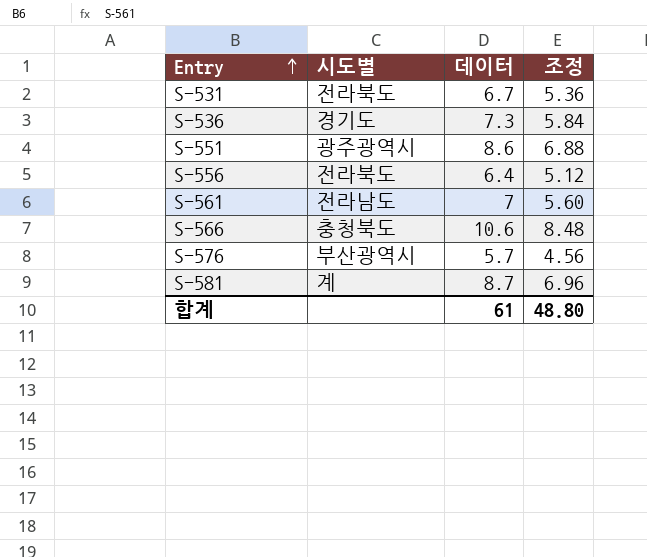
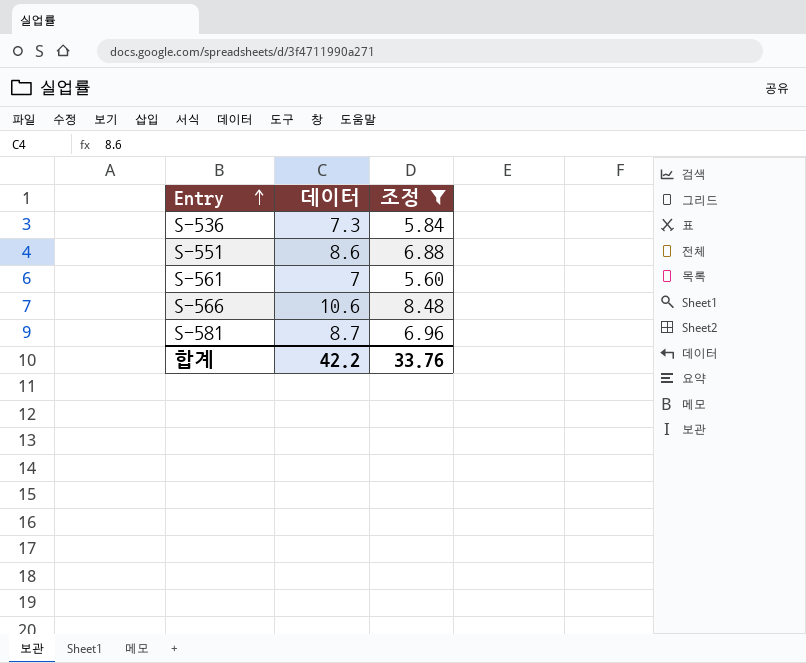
filter: none -> 조정 >= 5.60
column 시도별 | position: 2 -> none
합계 | 데이터: 61 -> 42.2
합계 | 조정: 48.80 -> 33.76

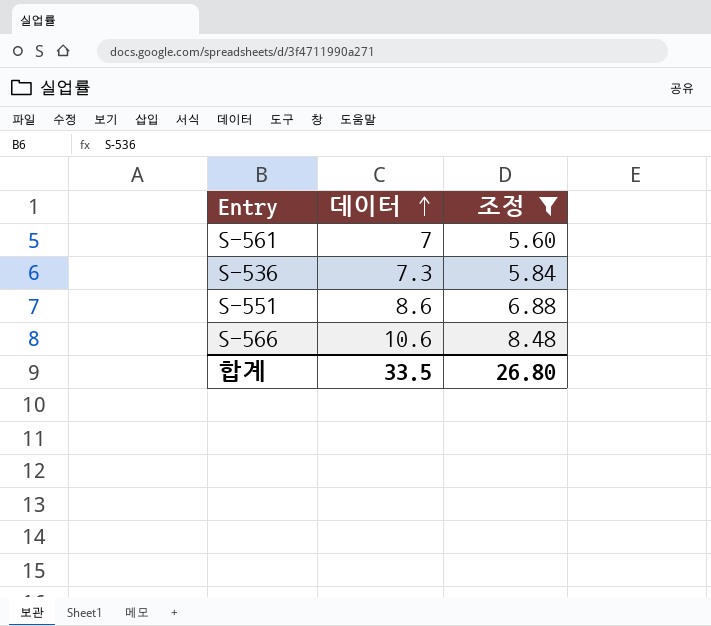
row order: Entry ascending -> 데이터 ascending
row S-581: 8.7 | 6.96 -> none
합계 | 데이터: 42.2 -> 33.5
합계 | 조정: 33.76 -> 26.80

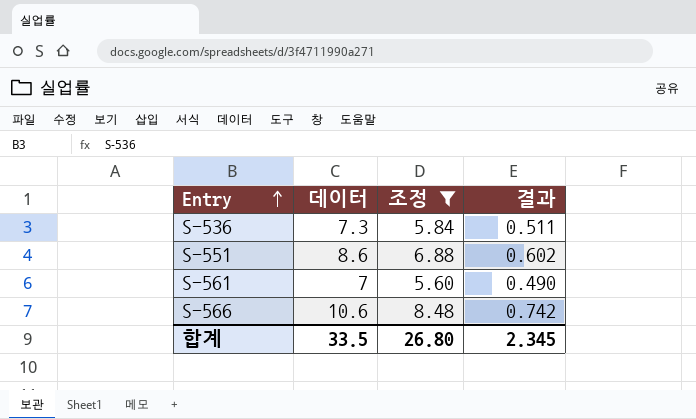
row order: 데이터 ascending -> Entry ascending
column 결과 | formula: none -> [데이터] * 0.07

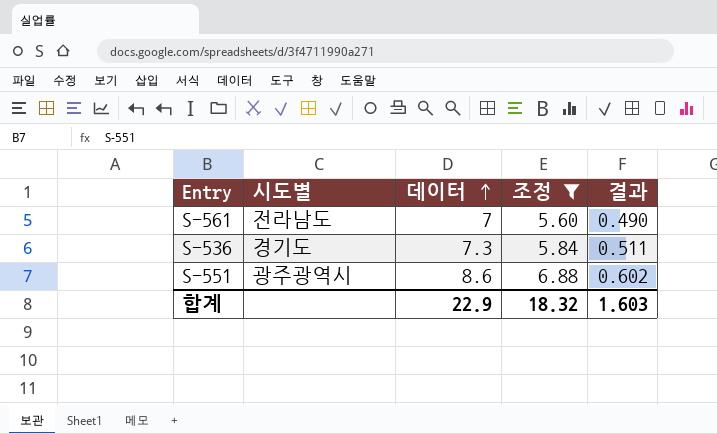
row order: Entry ascending -> 데이터 ascending
column 시도별 | position: none -> 2
row S-566: 10.6 | 8.48 | 0.742 -> none
합계 | 데이터: 33.5 -> 22.9
합계 | 조정: 26.80 -> 18.32
합계 | 결과: 2.345 -> 1.603

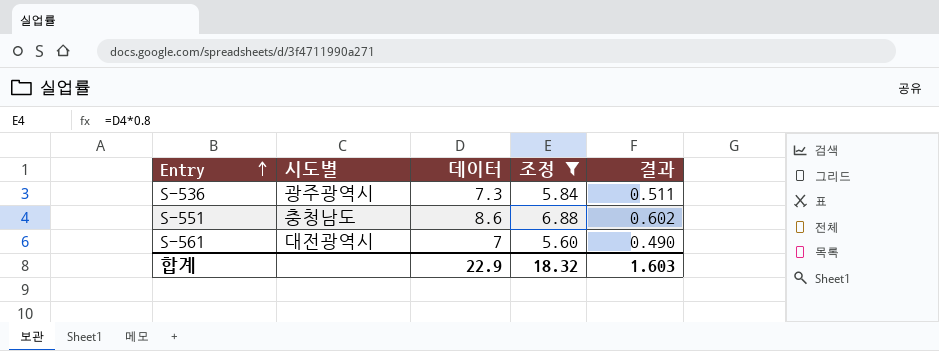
row order: 데이터 ascending -> Entry ascending
S-536 | 시도별: 경기도 -> 광주광역시
S-551 | 시도별: 광주광역시 -> 충청남도
S-561 | 시도별: 전라남도 -> 대전광역시

